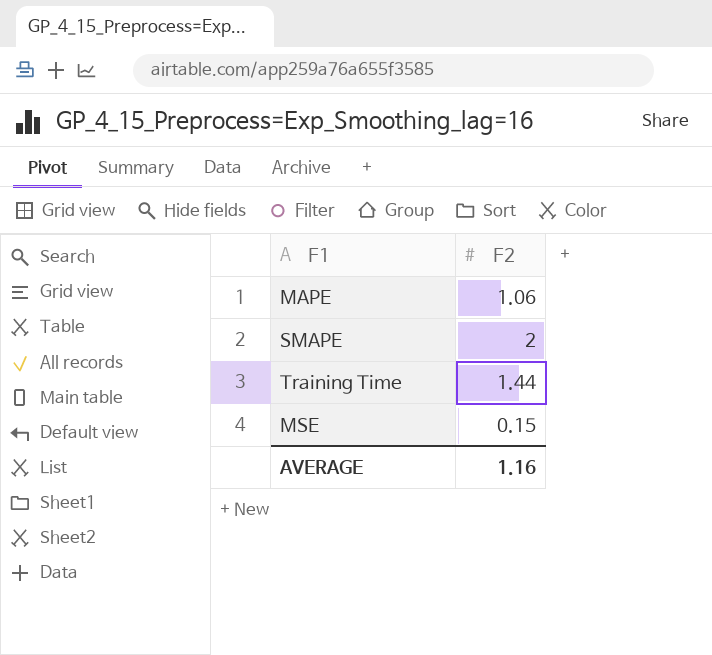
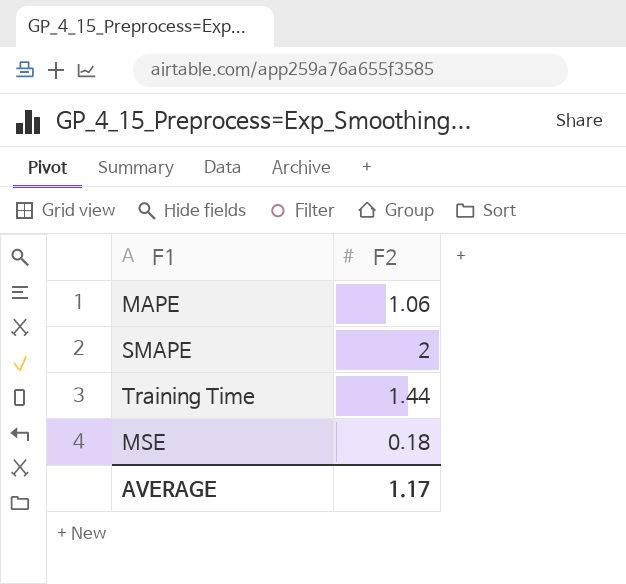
MSE | F2: 0.15 -> 0.18
AVERAGE | F2: 1.16 -> 1.17

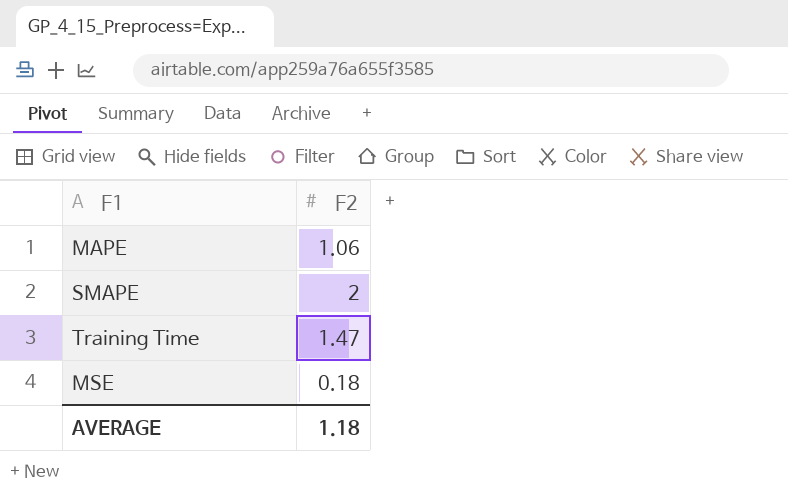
Training Time | F2: 1.44 -> 1.47
AVERAGE | F2: 1.17 -> 1.18

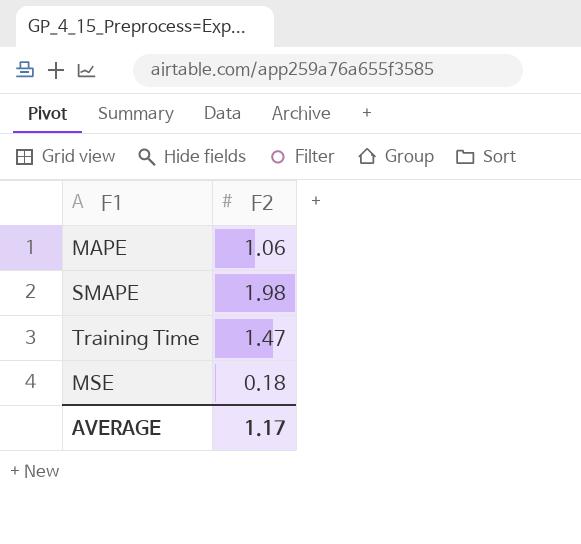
SMAPE | F2: 2 -> 1.98
AVERAGE | F2: 1.18 -> 1.17

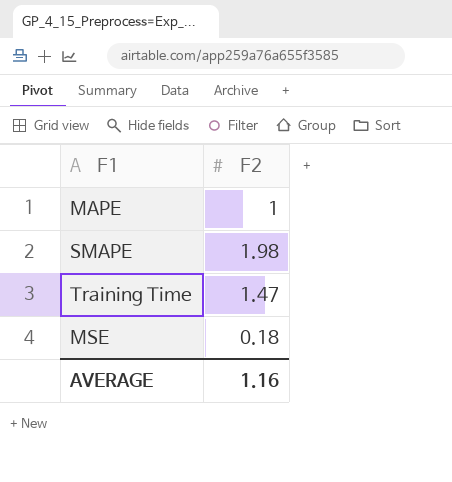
MAPE | F2: 1.06 -> 1
AVERAGE | F2: 1.17 -> 1.16

